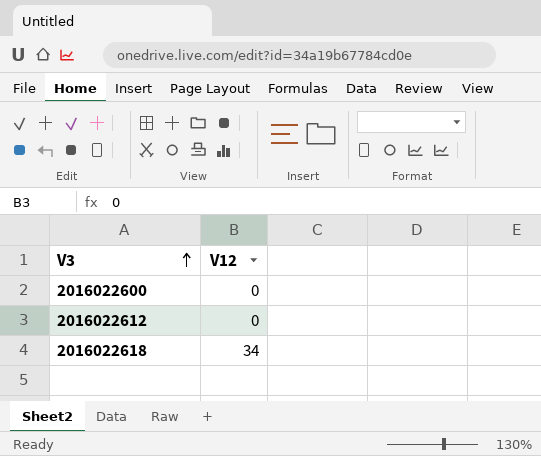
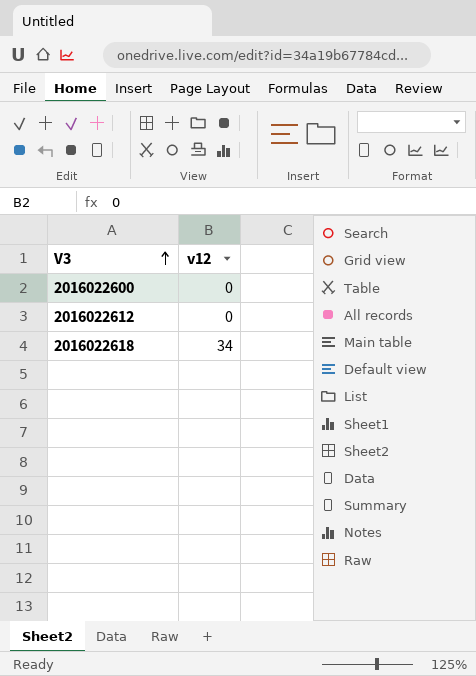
column name: V12 -> v12

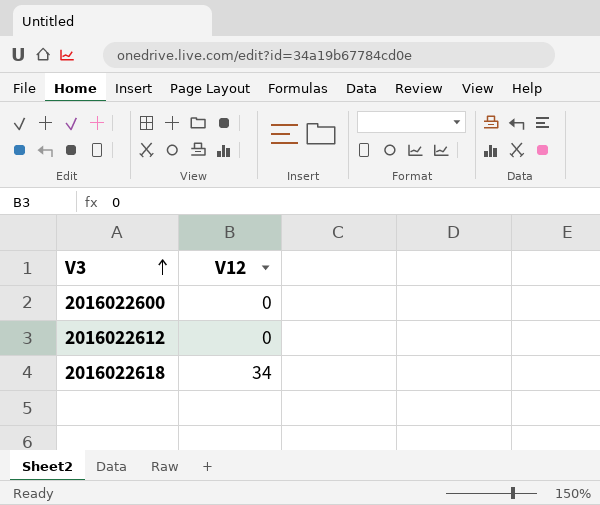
column name: v12 -> V12

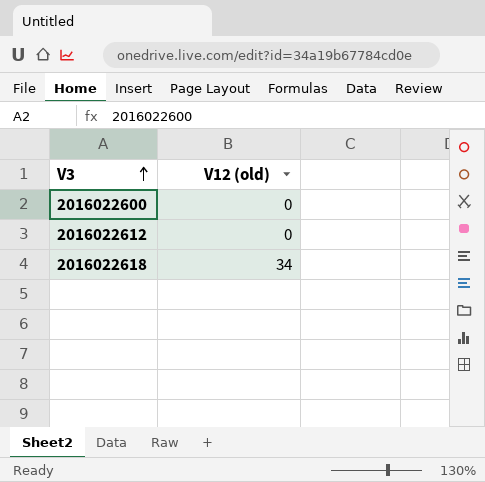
column name: V12 -> V12 (old)

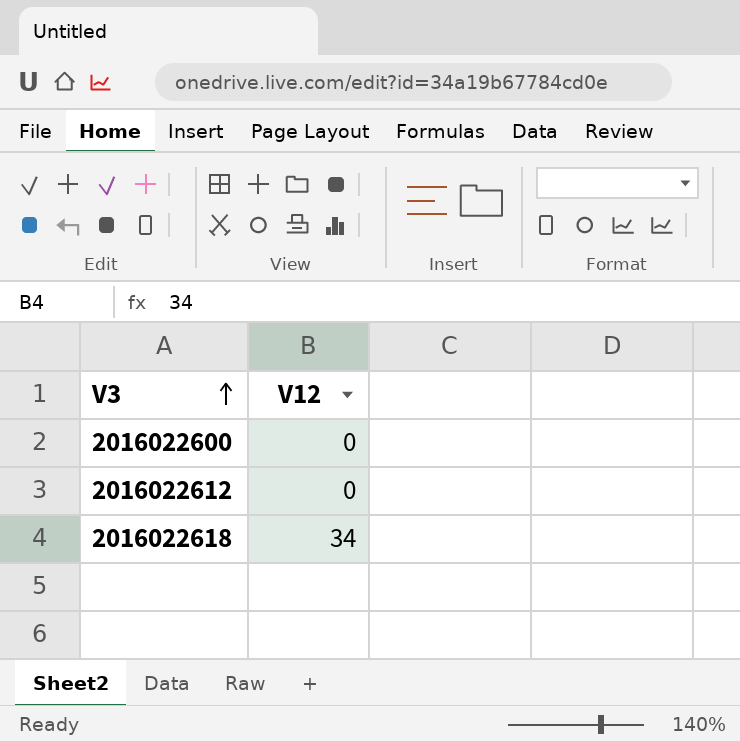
column name: V12 (old) -> V12

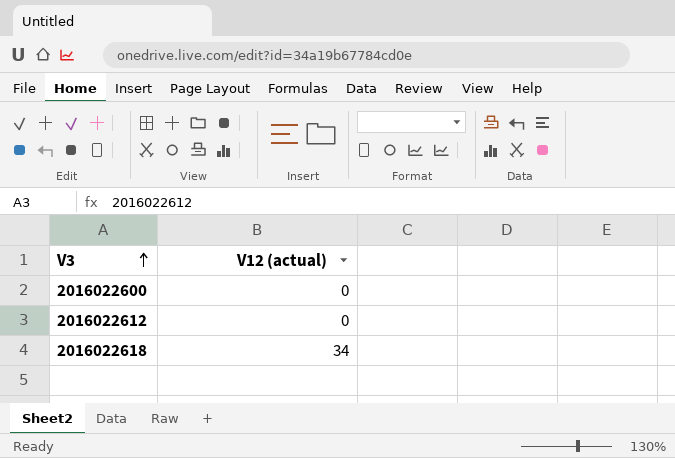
column name: V12 -> V12 (actual)

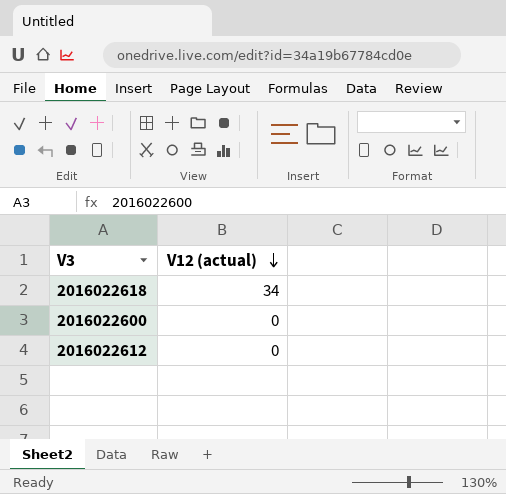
row order: V3 ascending -> V12 (actual) descending

